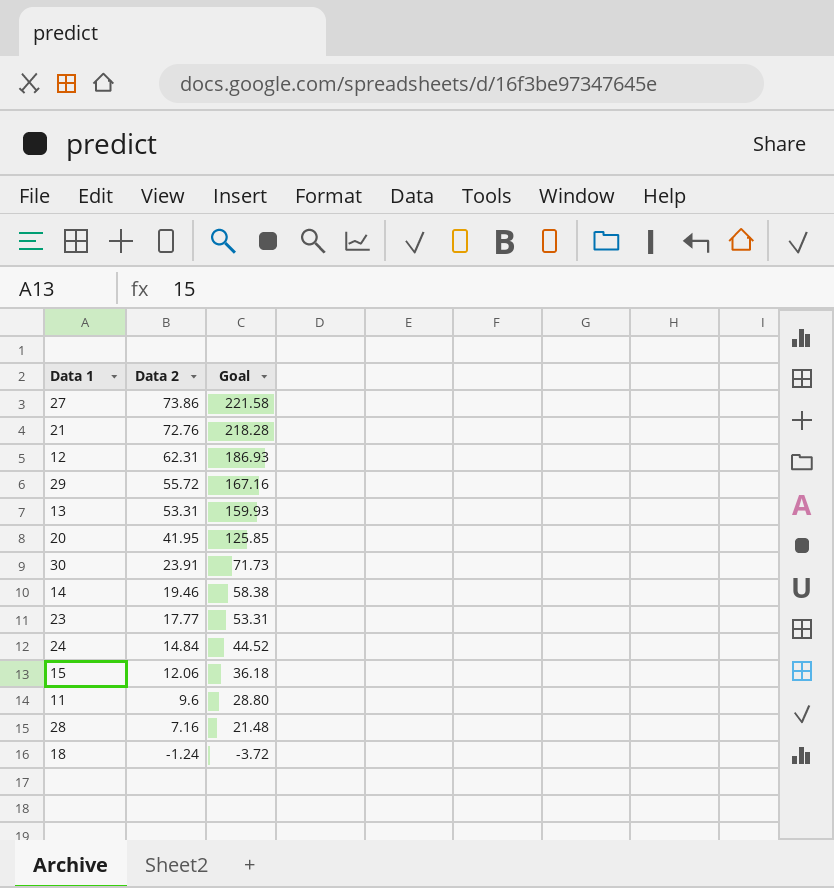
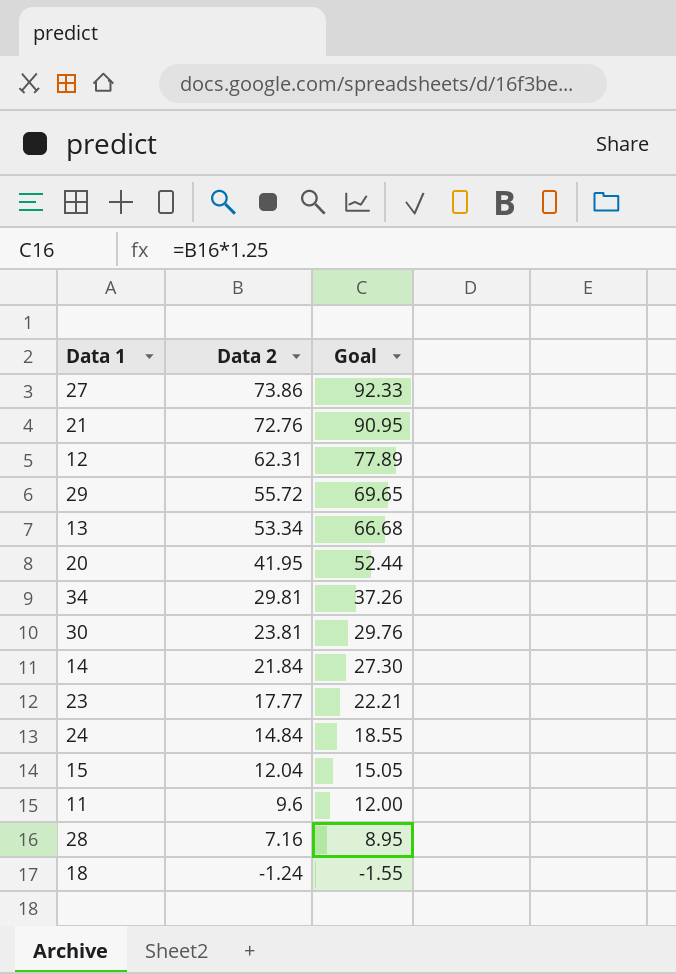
column Goal | formula: [Data 2] * 3 -> [Data 2] * 1.25
13 | Data 2: 53.31 -> 53.34
row 34: none -> 29.81 | 37.26
30 | Data 2: 23.91 -> 23.81
14 | Data 2: 19.46 -> 21.84
15 | Data 2: 12.06 -> 12.04

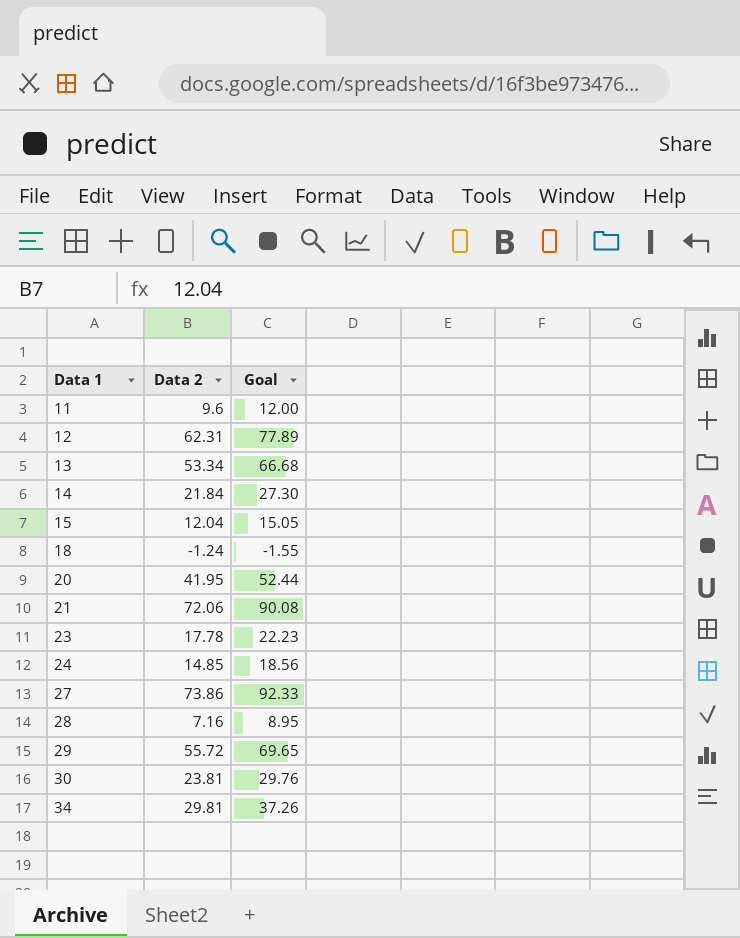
row order: Data 2 descending -> Data 1 ascending
21 | Data 2: 72.76 -> 72.06
21 | Goal: 90.95 -> 90.08
23 | Data 2: 17.77 -> 17.78
23 | Goal: 22.21 -> 22.23
24 | Data 2: 14.84 -> 14.85
24 | Goal: 18.55 -> 18.56

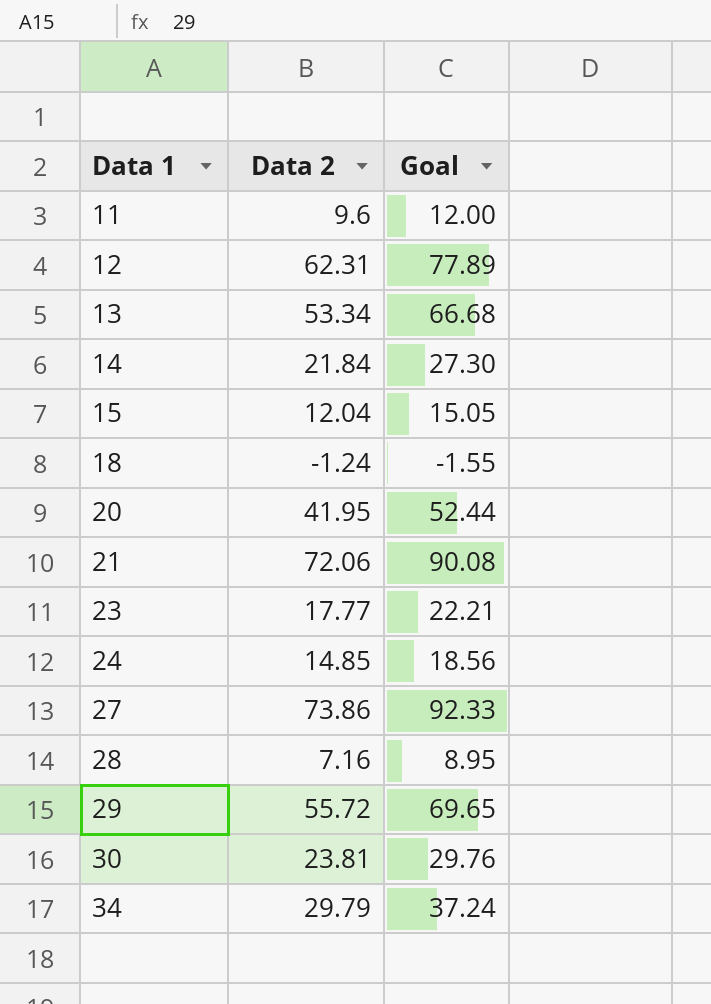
23 | Data 2: 17.78 -> 17.77
23 | Goal: 22.23 -> 22.21
34 | Data 2: 29.81 -> 29.79
34 | Goal: 37.26 -> 37.24

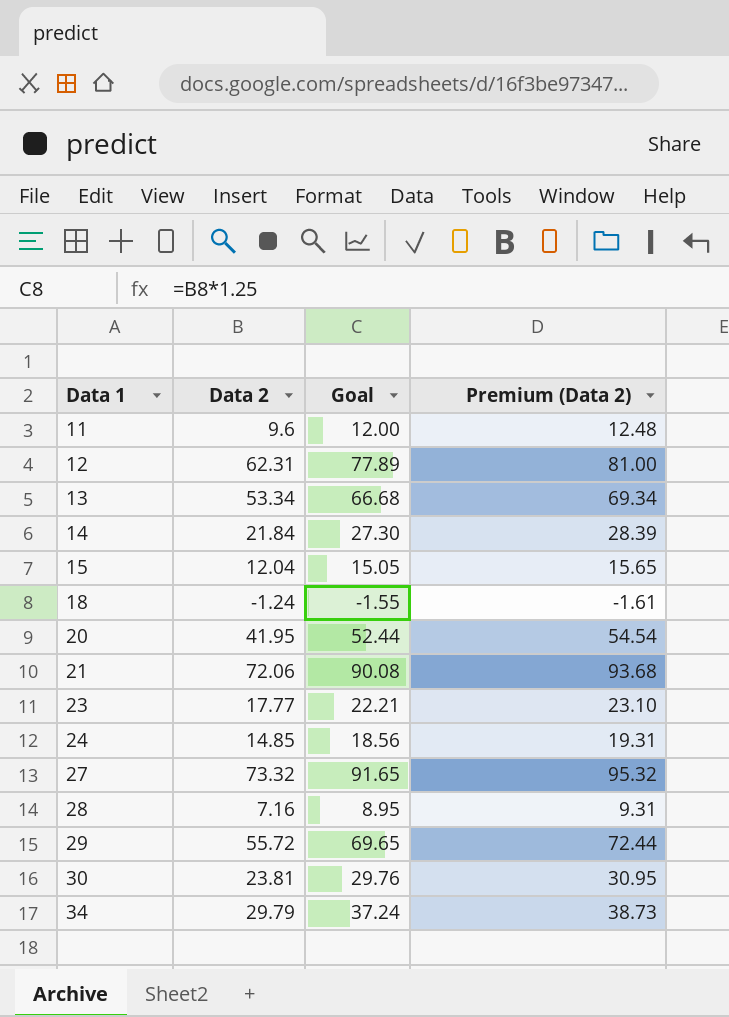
column Premium (Data 2) | formula: none -> [Data 2] * 1.3
27 | Data 2: 73.86 -> 73.32
27 | Goal: 92.33 -> 91.65

